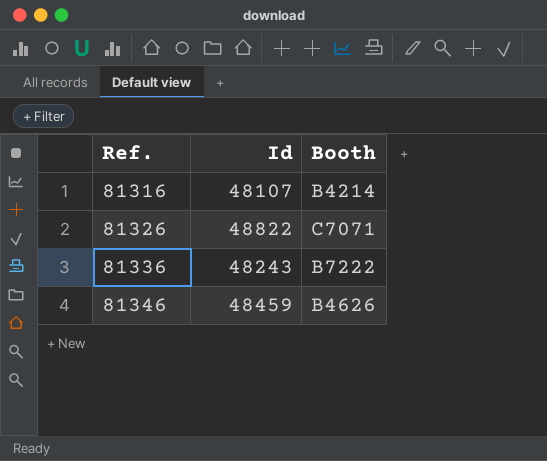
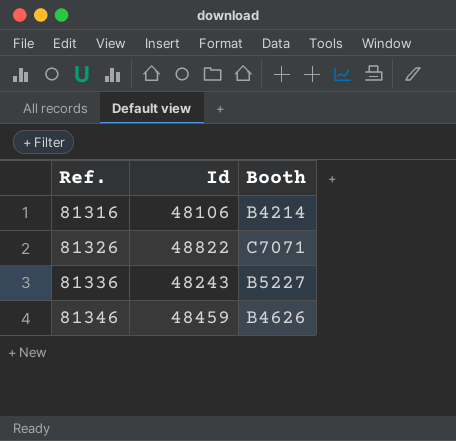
81316 | Id: 48107 -> 48106
81336 | Booth: B7222 -> B5227

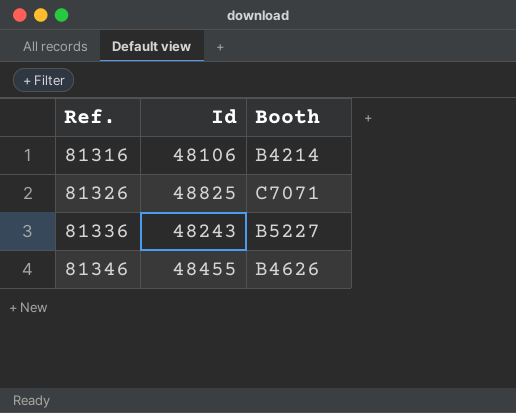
81326 | Id: 48822 -> 48825
81346 | Id: 48459 -> 48455

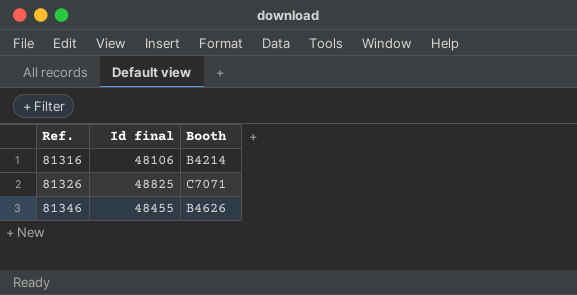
column name: Id -> Id final
row 81336: 48243 | B5227 -> none

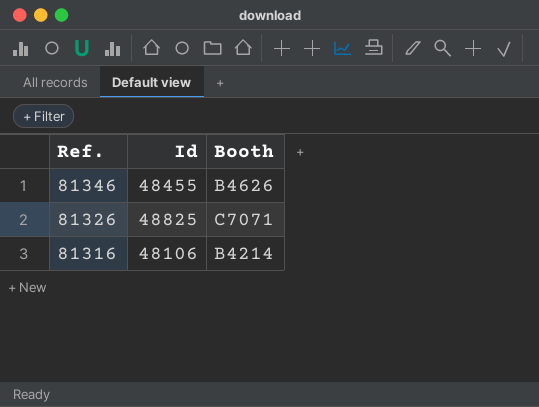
row order: Ref. ascending -> Ref. descending
column name: Id final -> Id

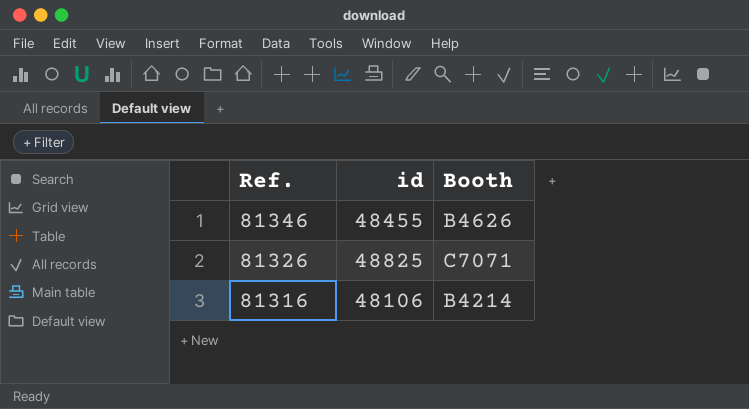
column name: Id -> id

